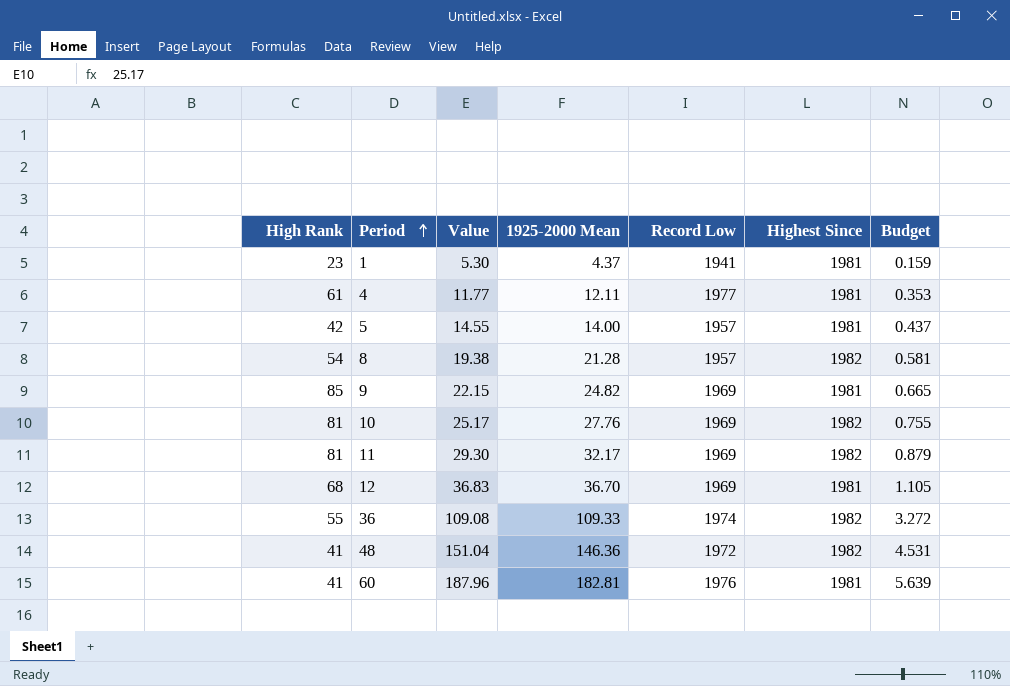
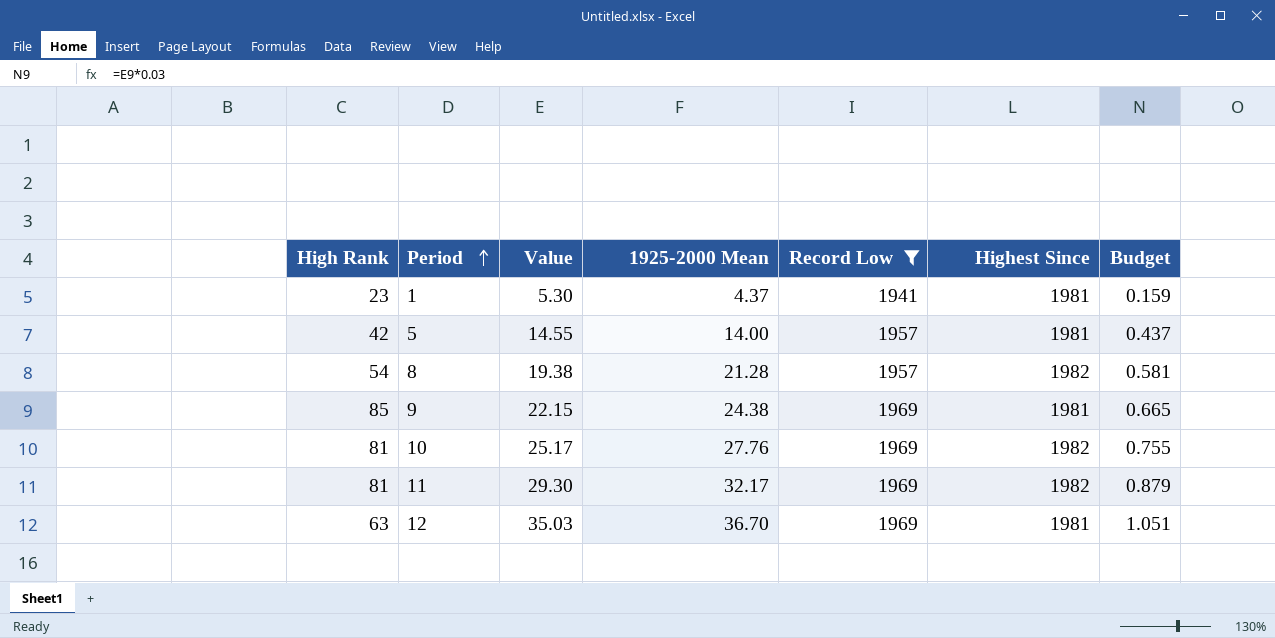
filter: none -> Record Low <= 1969
9 | 1925-2000 Mean: 24.82 -> 24.38
12 | High Rank: 68 -> 63
12 | Value: 36.83 -> 35.03
12 | Budget: 1.105 -> 1.051

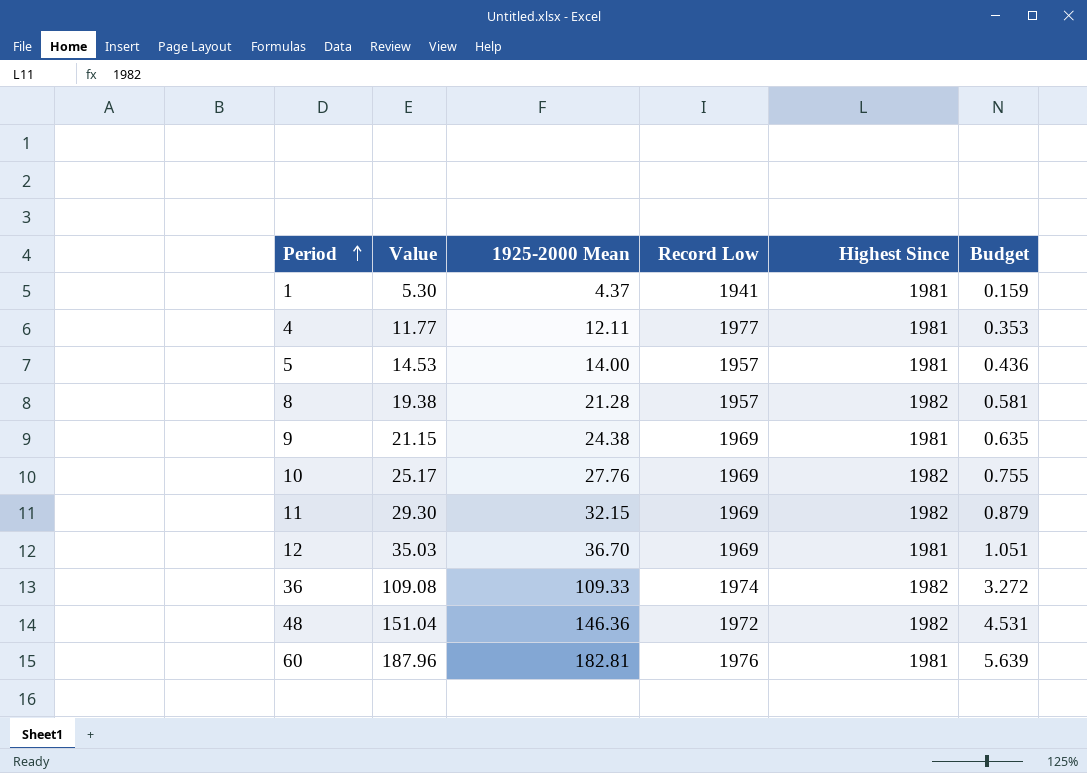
filter: Record Low <= 1969 -> none
column High Rank | position: 1 -> none
5 | Value: 14.55 -> 14.53
5 | Budget: 0.437 -> 0.436
9 | Value: 22.15 -> 21.15
9 | Budget: 0.665 -> 0.635
11 | 1925-2000 Mean: 32.17 -> 32.15

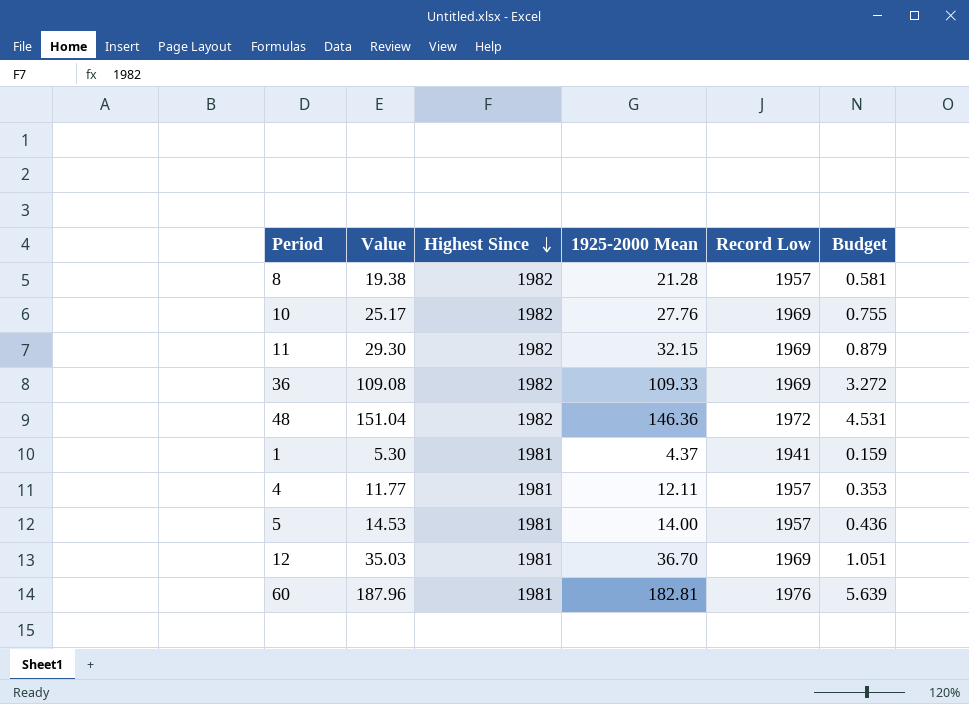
row order: Period ascending -> Highest Since descending
column Highest Since | position: 5 -> 3
row 9: 21.15 | 24.38 | 1969 | 1981 | 0.635 -> none
36 | Record Low: 1974 -> 1969
4 | Record Low: 1977 -> 1957

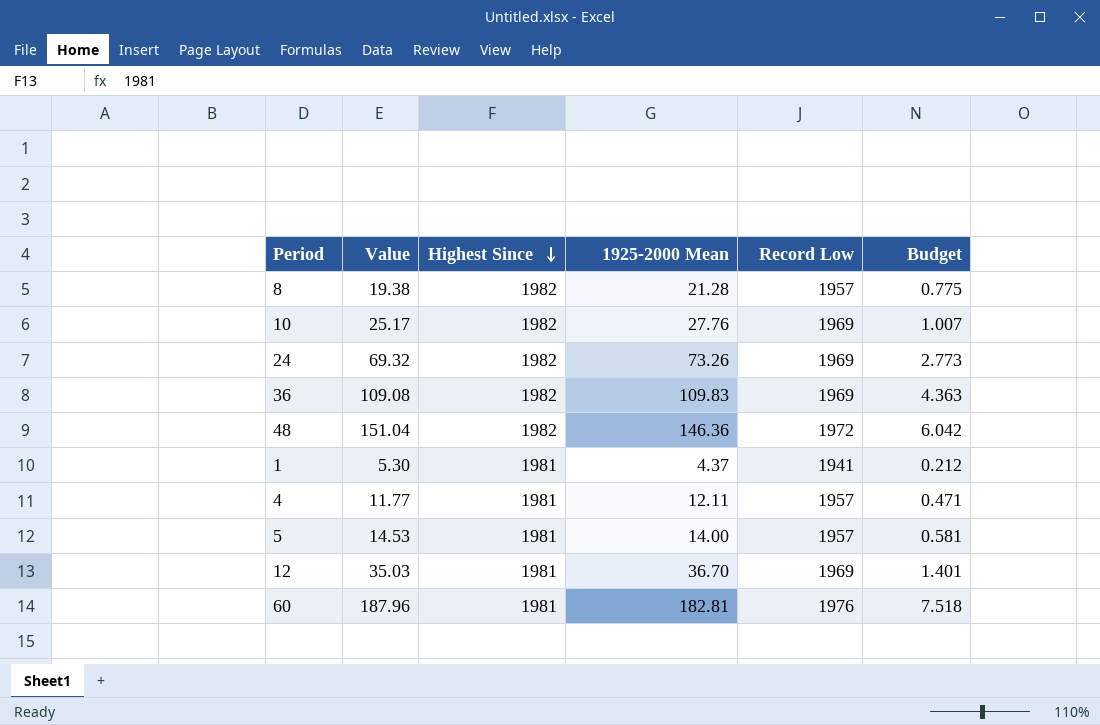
column Budget | formula: [Value] * 0.03 -> [Value] * 0.04
row 11: 29.30 | 1982 | 32.15 | 1969 | 0.879 -> none
row 24: none -> 69.32 | 1982 | 73.26 | 1969 | 2.773
36 | 1925-2000 Mean: 109.33 -> 109.83

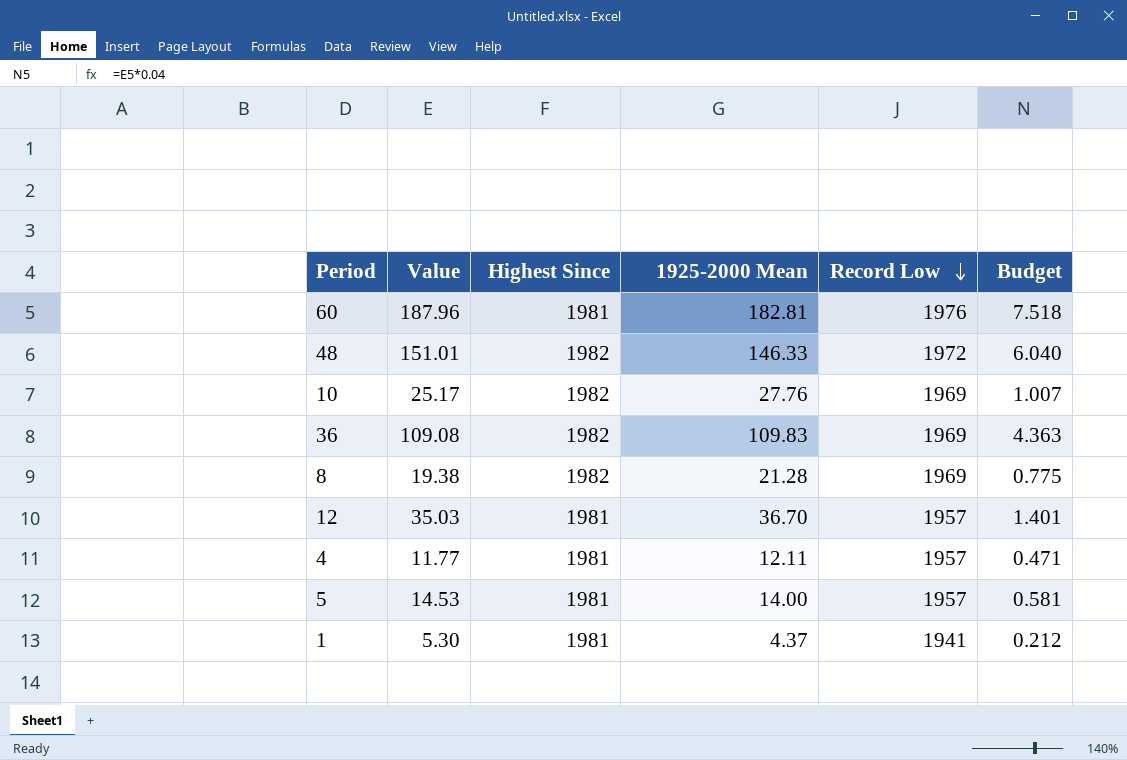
row order: Highest Since descending -> Record Low descending
row 24: 69.32 | 1982 | 73.26 | 1969 | 2.773 -> none
48 | Value: 151.04 -> 151.01
48 | 1925-2000 Mean: 146.36 -> 146.33
48 | Budget: 6.042 -> 6.040
8 | Record Low: 1957 -> 1969
12 | Record Low: 1969 -> 1957

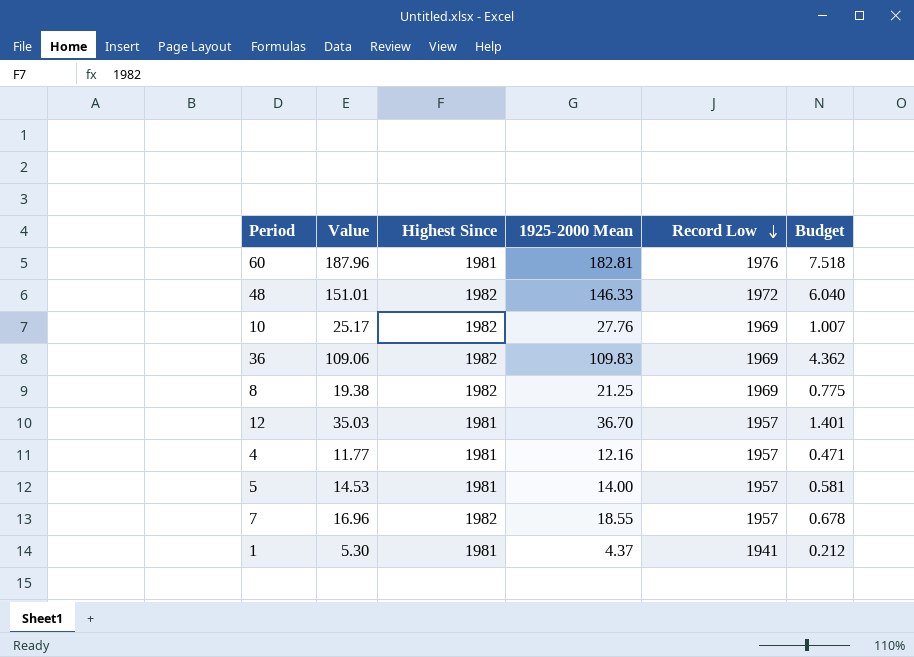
36 | Value: 109.08 -> 109.06
36 | Budget: 4.363 -> 4.362
8 | 1925-2000 Mean: 21.28 -> 21.25
4 | 1925-2000 Mean: 12.11 -> 12.16
row 7: none -> 16.96 | 1982 | 18.55 | 1957 | 0.678

